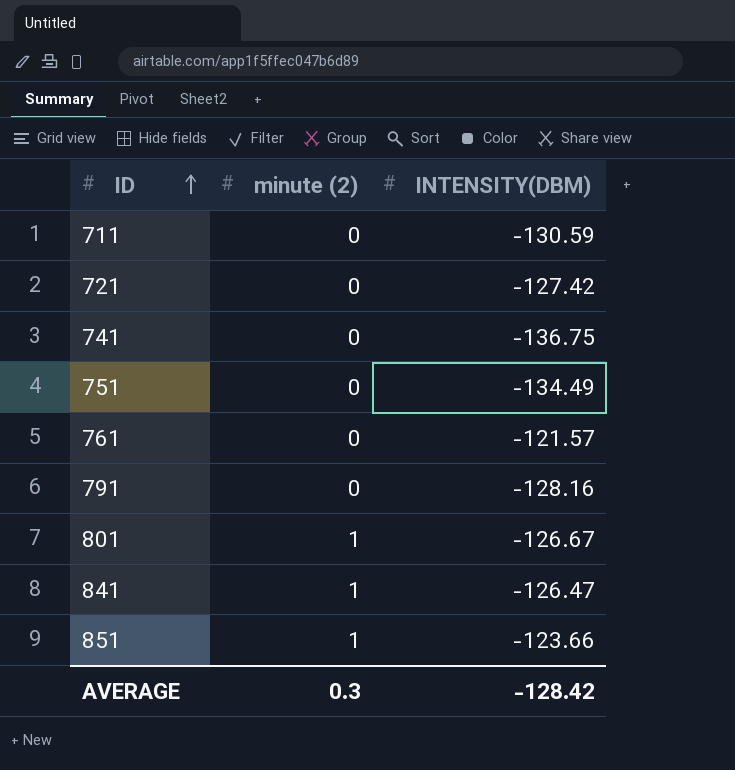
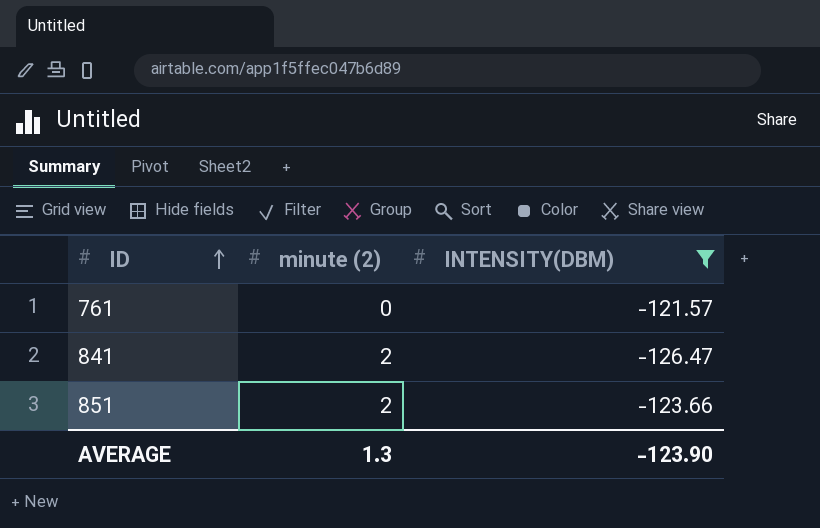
filter: none -> INTENSITY(DBM) >= -126.47
841 | minute (2): 1 -> 2
851 | minute (2): 1 -> 2
AVERAGE | minute (2): 0.3 -> 1.3
AVERAGE | INTENSITY(DBM): -128.42 -> -123.90

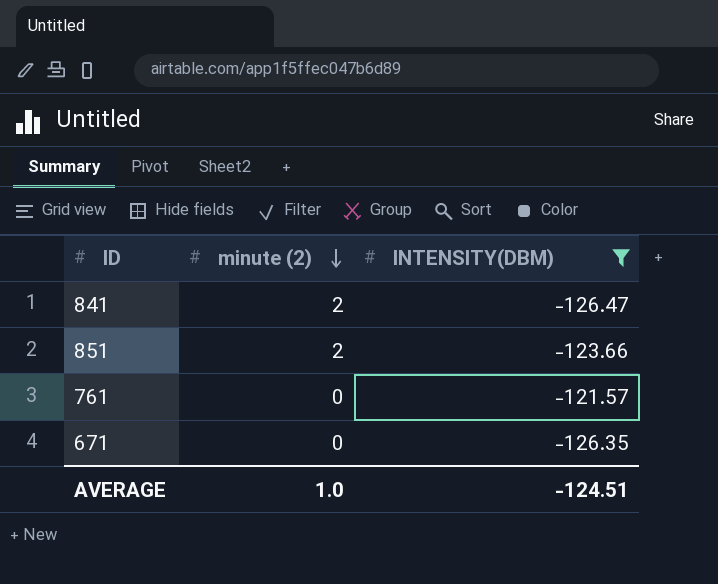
row order: ID ascending -> minute (2) descending
row 671: none -> 0 | -126.35
AVERAGE | minute (2): 1.3 -> 1.0
AVERAGE | INTENSITY(DBM): -123.90 -> -124.51

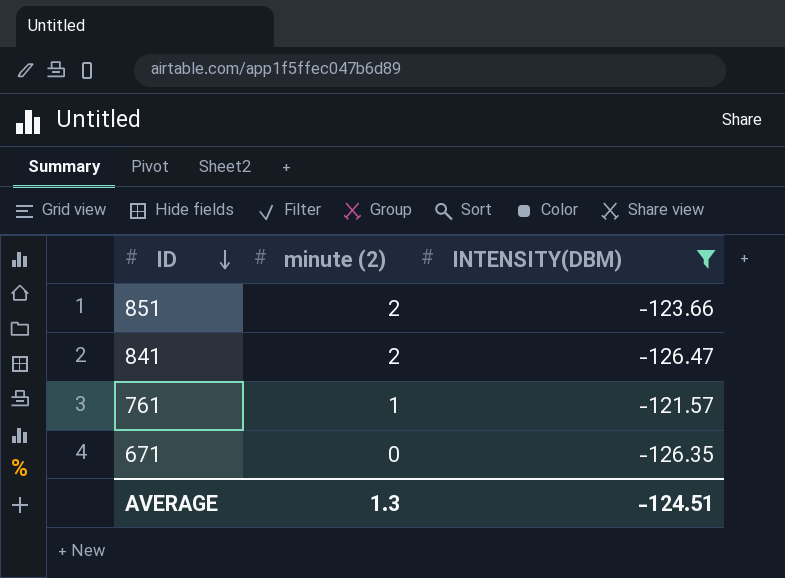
row order: minute (2) descending -> ID descending
761 | minute (2): 0 -> 1
AVERAGE | minute (2): 1.0 -> 1.3

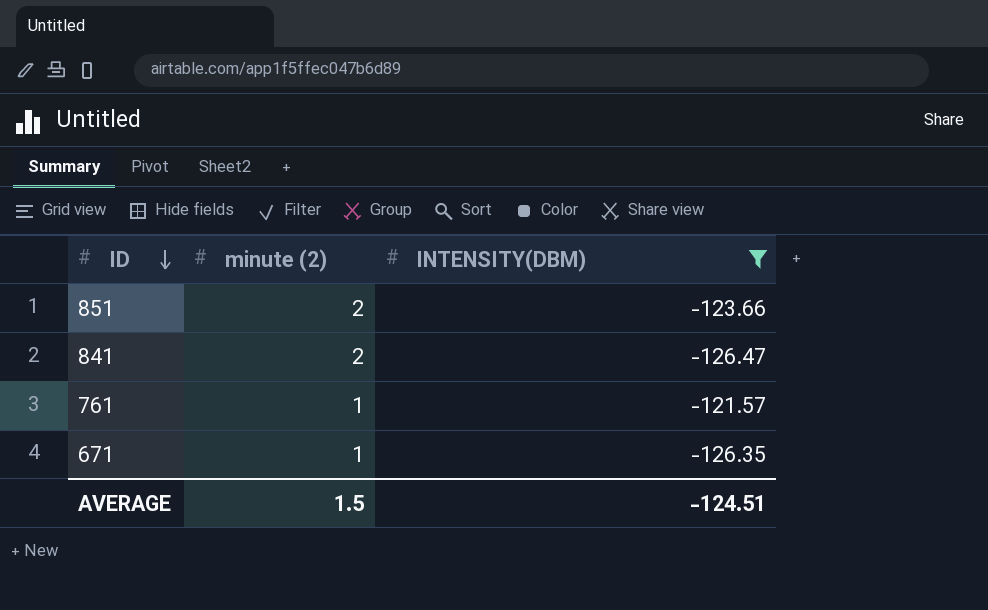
671 | minute (2): 0 -> 1
AVERAGE | minute (2): 1.3 -> 1.5

